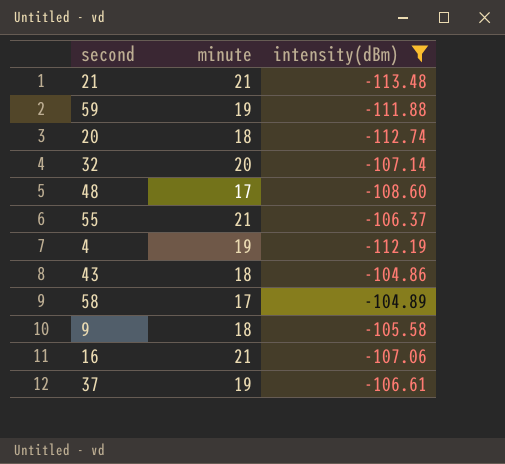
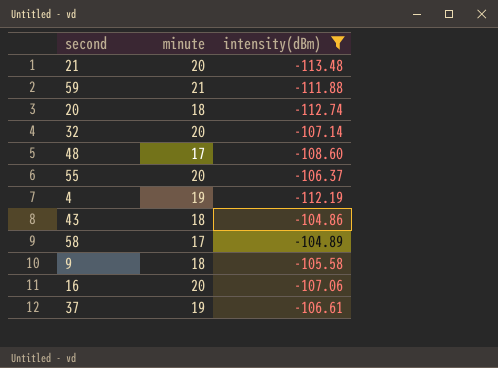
21 | minute: 21 -> 20
59 | minute: 19 -> 21
55 | minute: 21 -> 20
16 | minute: 21 -> 20

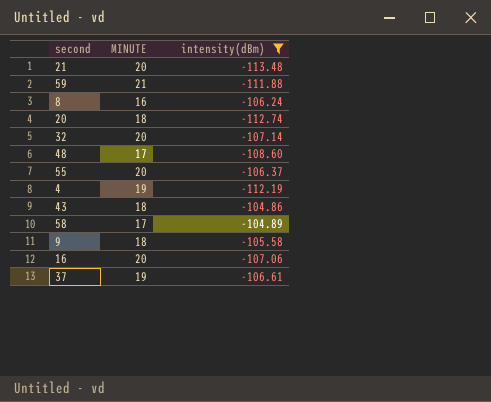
column name: minute -> MINUTE
row 8: none -> 16 | -106.24

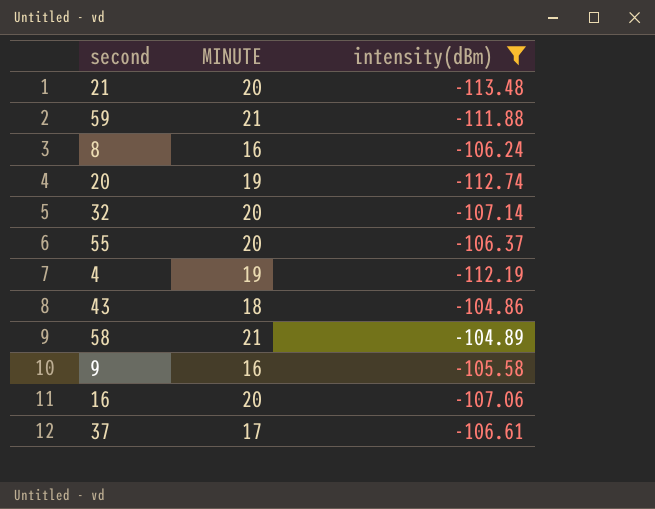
row 48: 17 | -108.60 -> none
20 | MINUTE: 18 -> 19
58 | MINUTE: 17 -> 21
9 | MINUTE: 18 -> 16
37 | MINUTE: 19 -> 17

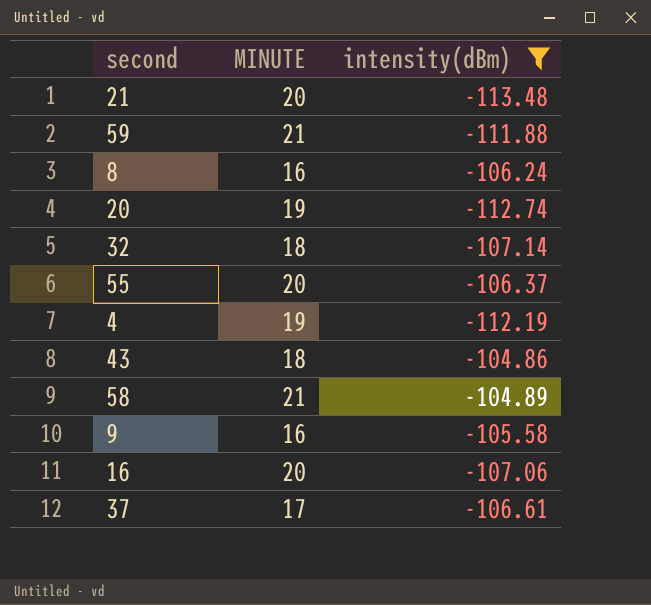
32 | MINUTE: 20 -> 18

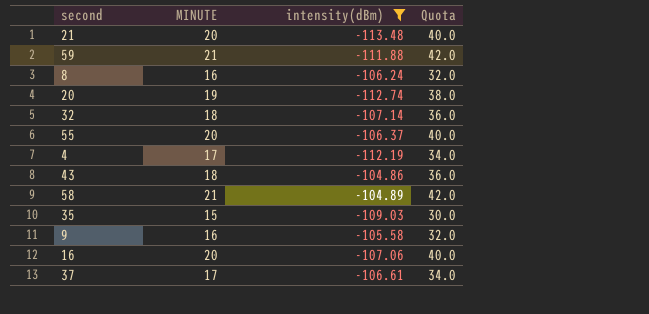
column Quota | formula: none -> [MINUTE] * 2
4 | MINUTE: 19 -> 17
row 35: none -> 15 | -109.03 | 30.0

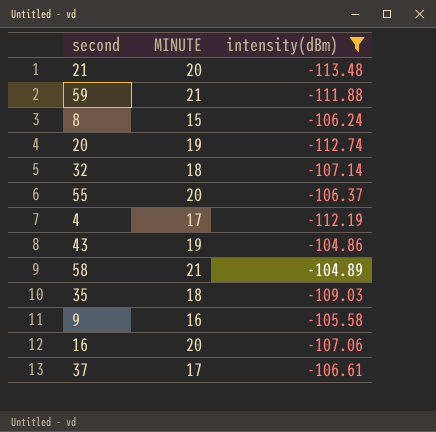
column Quota | formula: [MINUTE] * 2 -> none
8 | MINUTE: 16 -> 15
43 | MINUTE: 18 -> 19
35 | MINUTE: 15 -> 18

